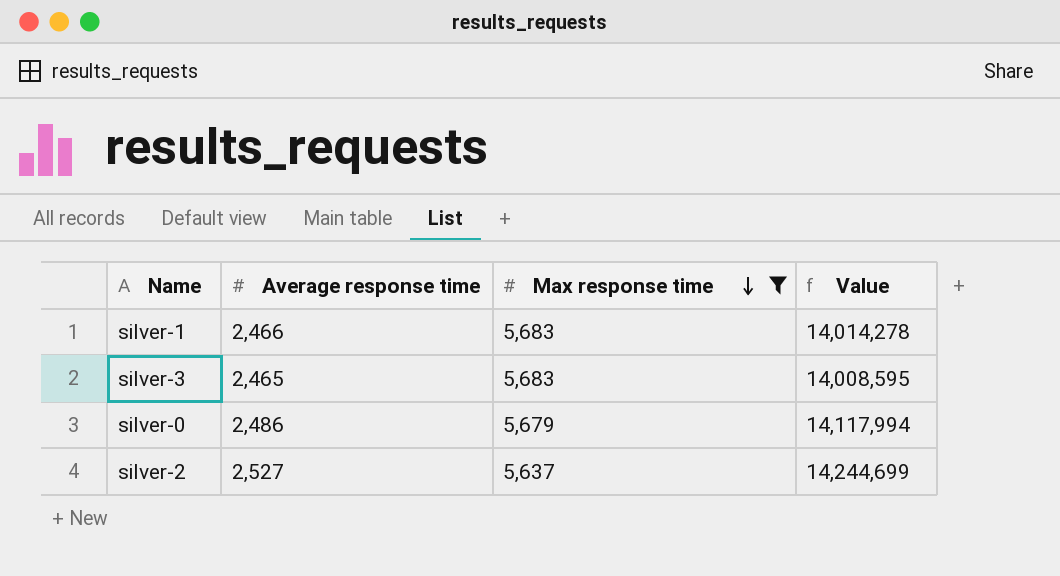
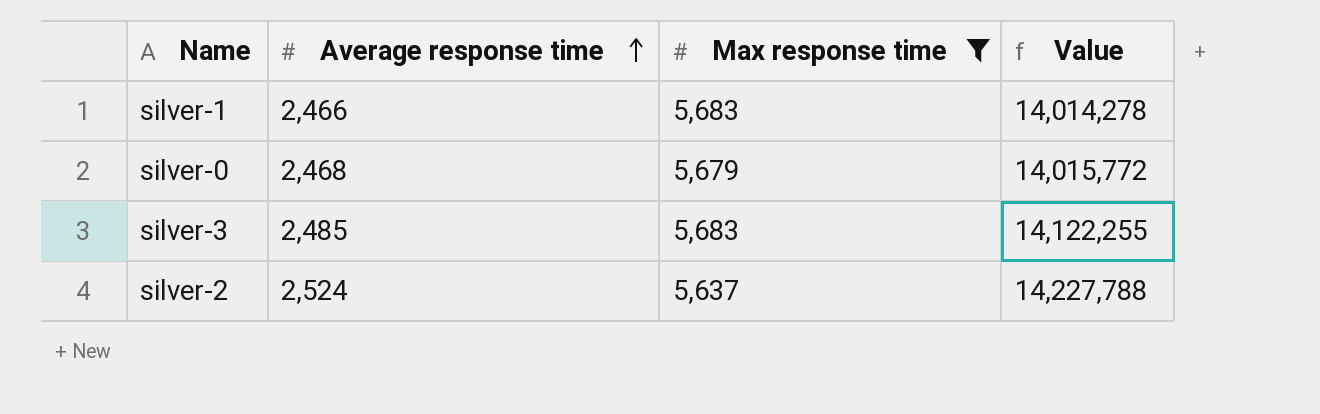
row order: Max response time descending -> Average response time ascending
silver-0 | Average response time: 2,486 -> 2,468
silver-0 | Value: 14,117,994 -> 14,015,772
silver-3 | Average response time: 2,465 -> 2,485
silver-3 | Value: 14,008,595 -> 14,122,255
silver-2 | Average response time: 2,527 -> 2,524
silver-2 | Value: 14,244,699 -> 14,227,788

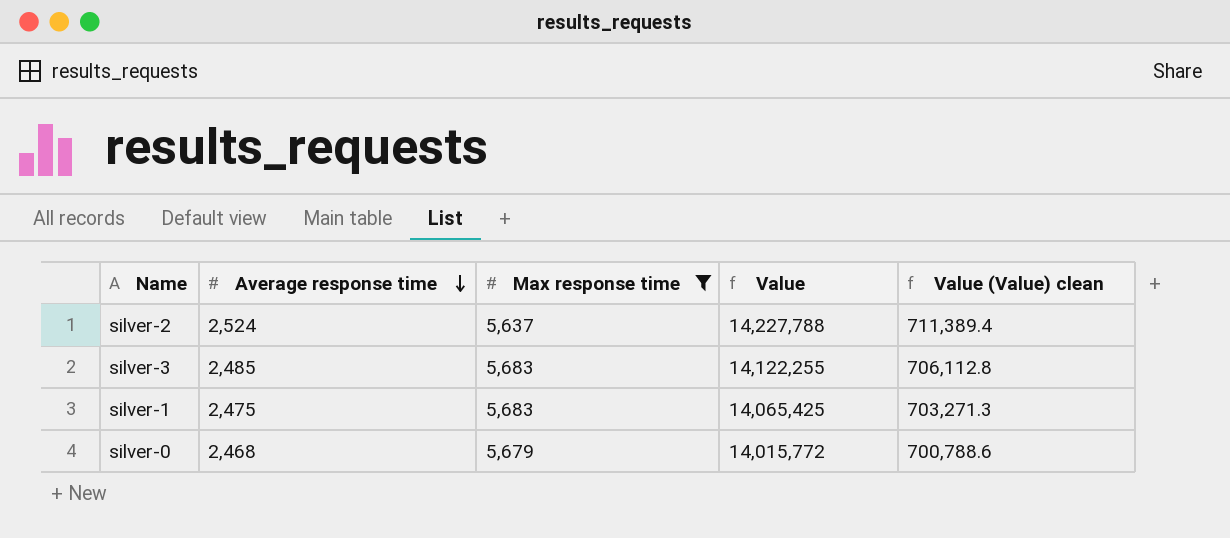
row order: Average response time ascending -> Average response time descending
column Value (Value) clean | formula: none -> [Value] * 0.05
silver-1 | Average response time: 2,466 -> 2,475
silver-1 | Value: 14,014,278 -> 14,065,425

